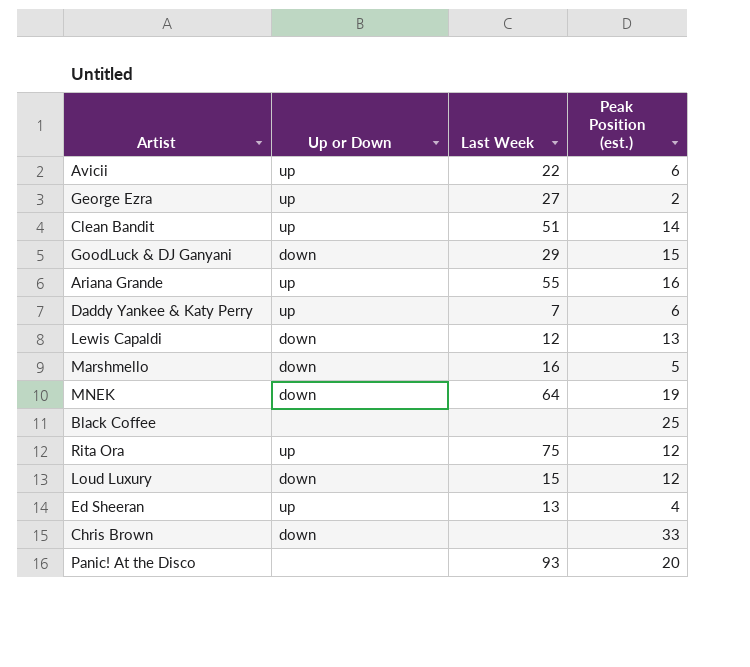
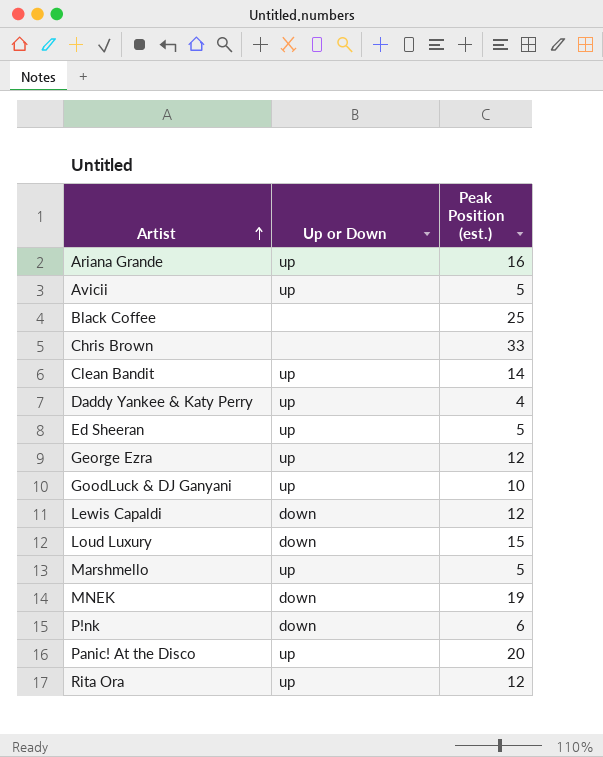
row order: none -> Artist ascending
column Last Week | position: 3 -> none
Avicii | Peak Position (est.): 6 -> 5
Chris Brown | Up or Down: down -> none
Daddy Yankee & Katy Perry | Peak Position (est.): 6 -> 4
Ed Sheeran | Peak Position (est.): 4 -> 5
George Ezra | Peak Position (est.): 2 -> 12
GoodLuck & DJ Ganyani | Up or Down: down -> up
GoodLuck & DJ Ganyani | Peak Position (est.): 15 -> 10
Lewis Capaldi | Peak Position (est.): 13 -> 12
Loud Luxury | Peak Position (est.): 12 -> 15
Marshmello | Up or Down: down -> up
row P!nk: none -> down | 6
Panic! At the Disco | Up or Down: none -> up

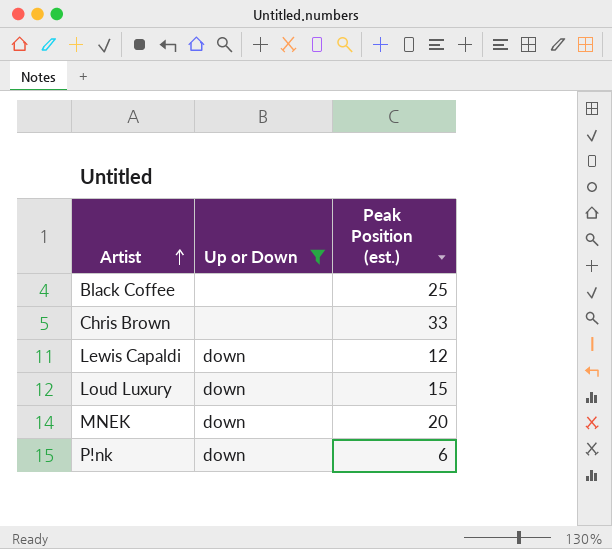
filter: none -> Up or Down != up
MNEK | Peak Position (est.): 19 -> 20

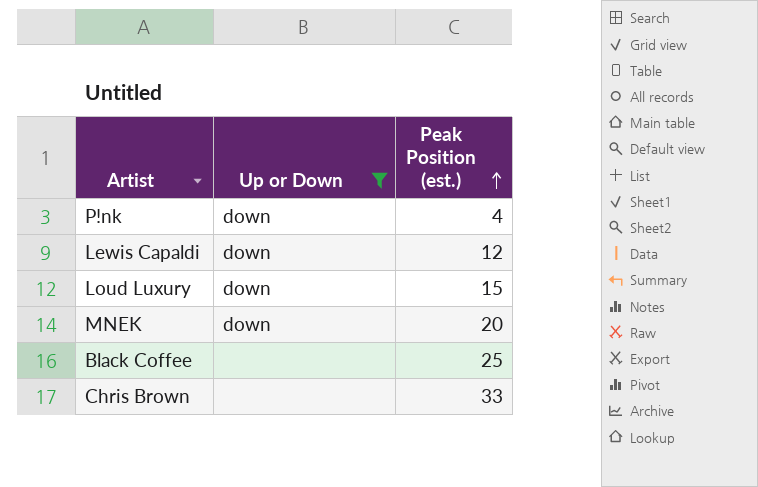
row order: Artist ascending -> Peak Position (est.) ascending
P!nk | Peak Position (est.): 6 -> 4

